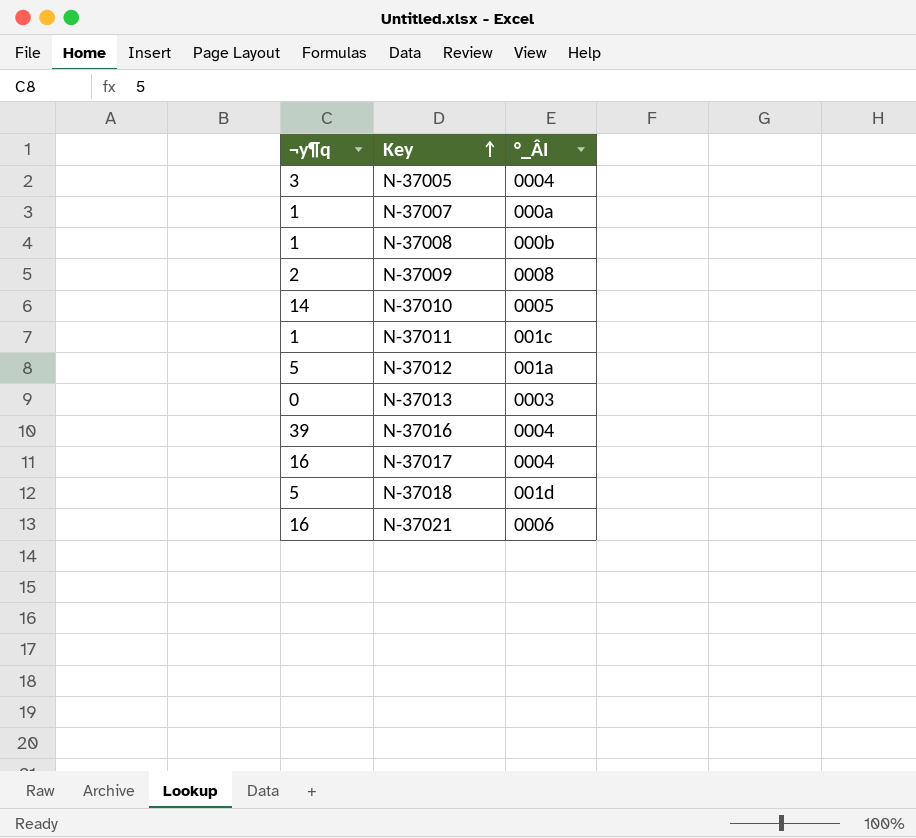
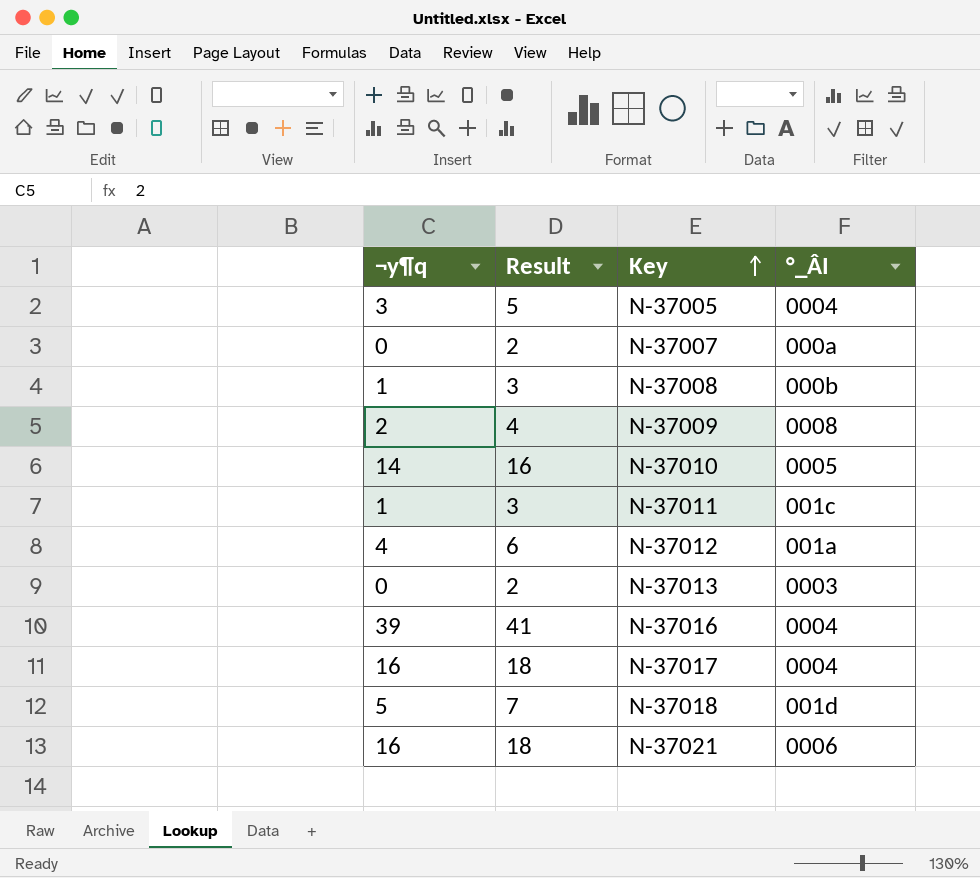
column Result | formula: none -> [¬y¶q] + 2
N-37007 | ¬y¶q: 1 -> 0
N-37012 | ¬y¶q: 5 -> 4

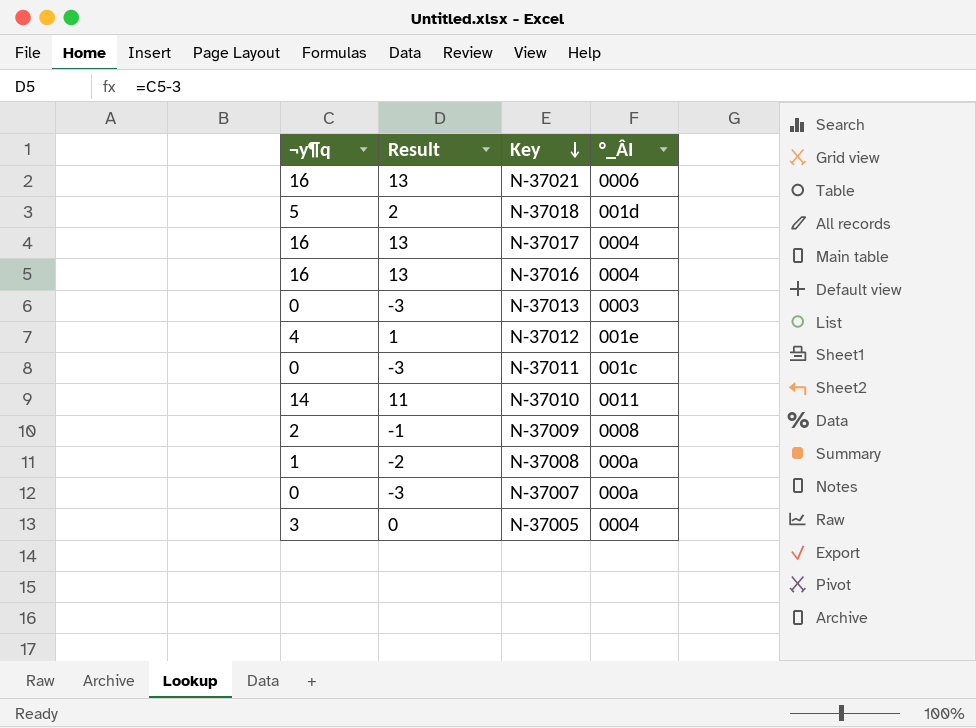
row order: Key ascending -> Key descending
column Result | formula: [¬y¶q] + 2 -> [¬y¶q] - 3
N-37016 | ¬y¶q: 39 -> 16
N-37012 | °_ÂI: 001a -> 001e
N-37011 | ¬y¶q: 1 -> 0
N-37010 | °_ÂI: 0005 -> 0011
N-37008 | °_ÂI: 000b -> 000a

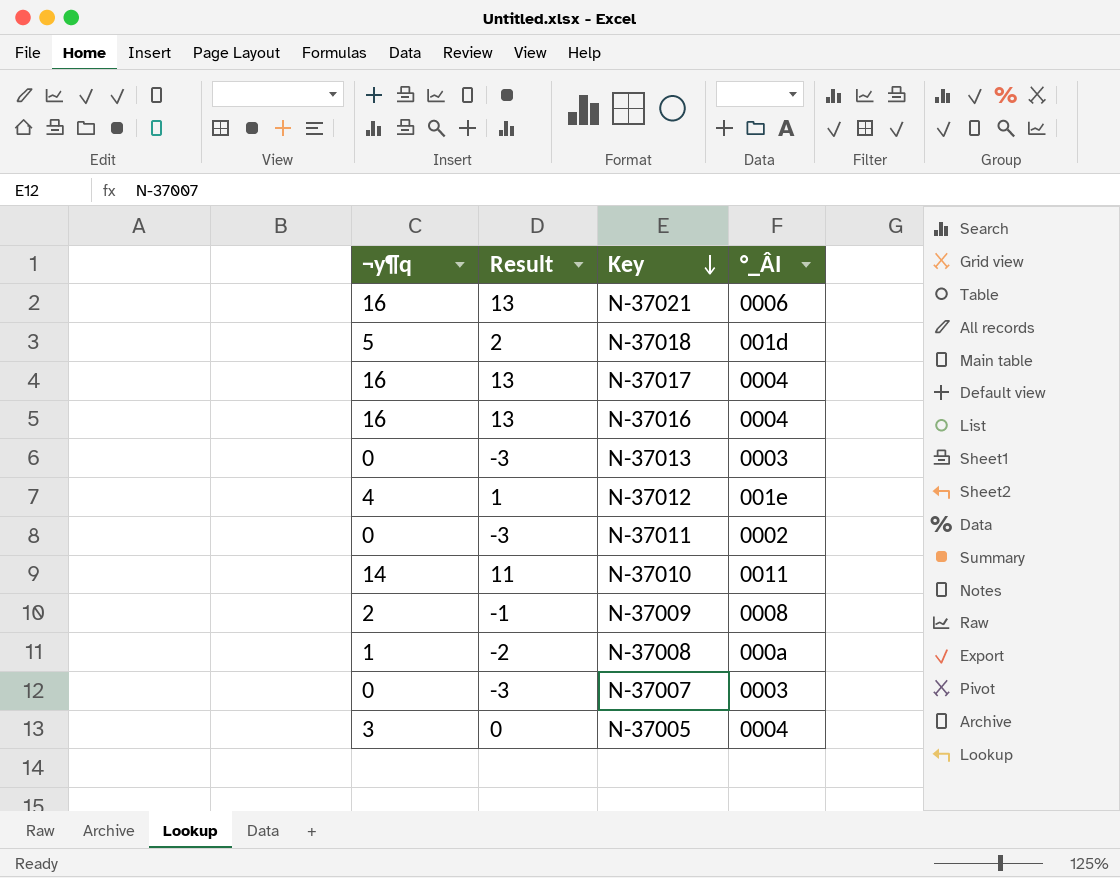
N-37011 | °_ÂI: 001c -> 0002
N-37007 | °_ÂI: 000a -> 0003

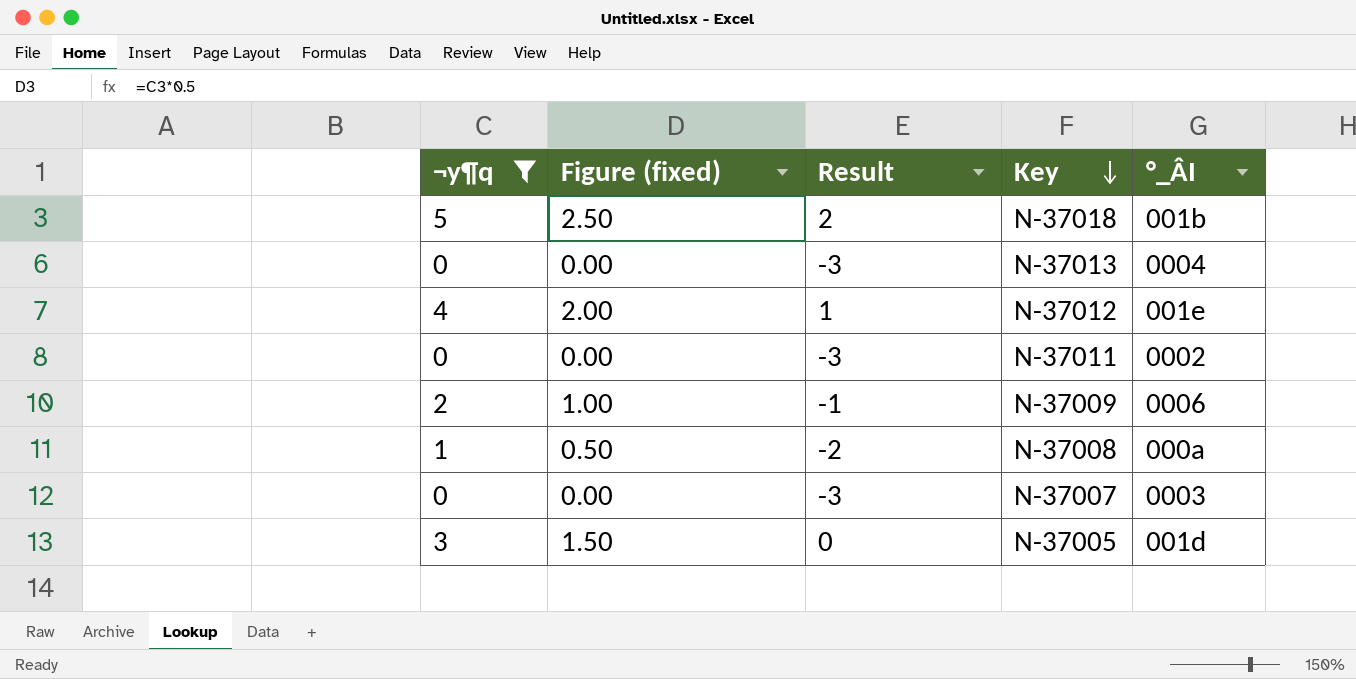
filter: none -> ¬y¶q <= 5
column Figure (fixed) | formula: none -> [¬y¶q] * 0.5
N-37018 | °_ÂI: 001d -> 001b
N-37013 | °_ÂI: 0003 -> 0004
N-37009 | °_ÂI: 0008 -> 0006
N-37005 | °_ÂI: 0004 -> 001d

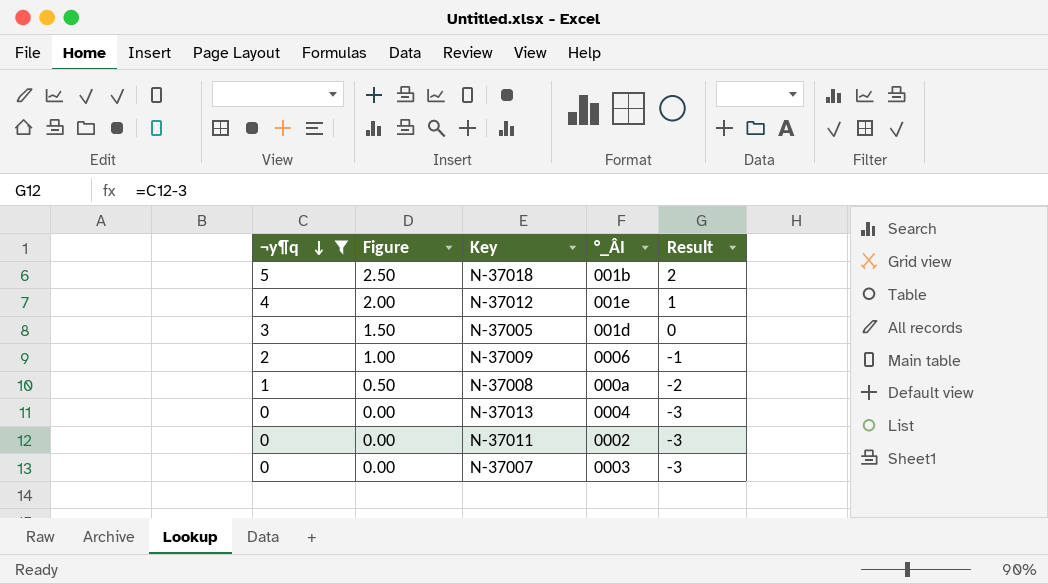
row order: Key descending -> ¬y¶q descending
column name: Figure (fixed) -> Figure
column Result | position: 3 -> 5

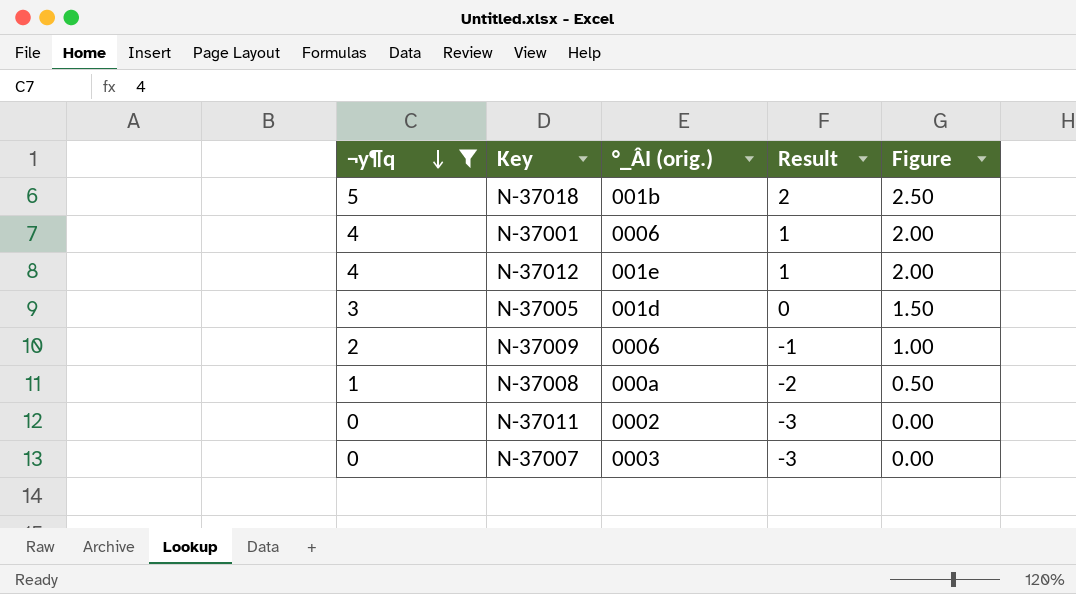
column name: °_ÂI -> °_ÂI (orig.)
column Figure | position: 2 -> 5
row N-37013: 0 | 0.00 | 0004 | -3 -> none
row N-37001: none -> 4 | 0006 | 1 | 2.00

